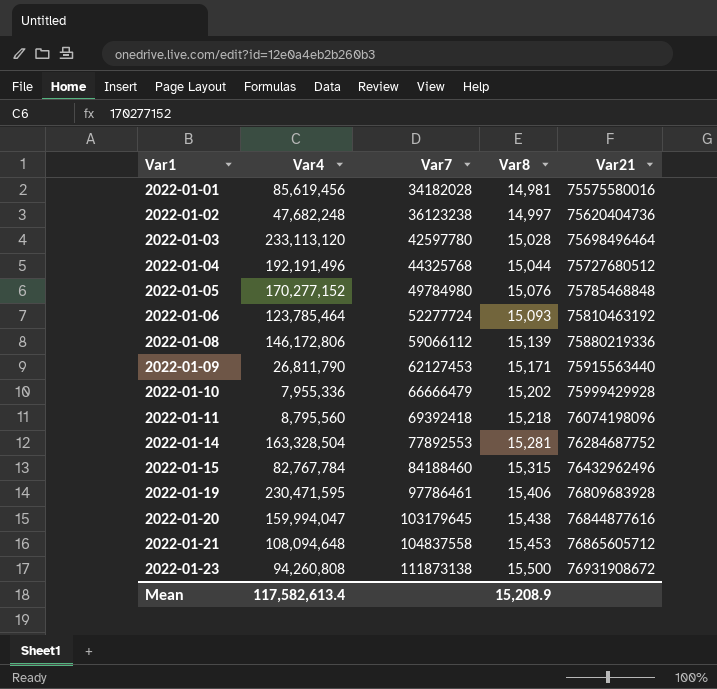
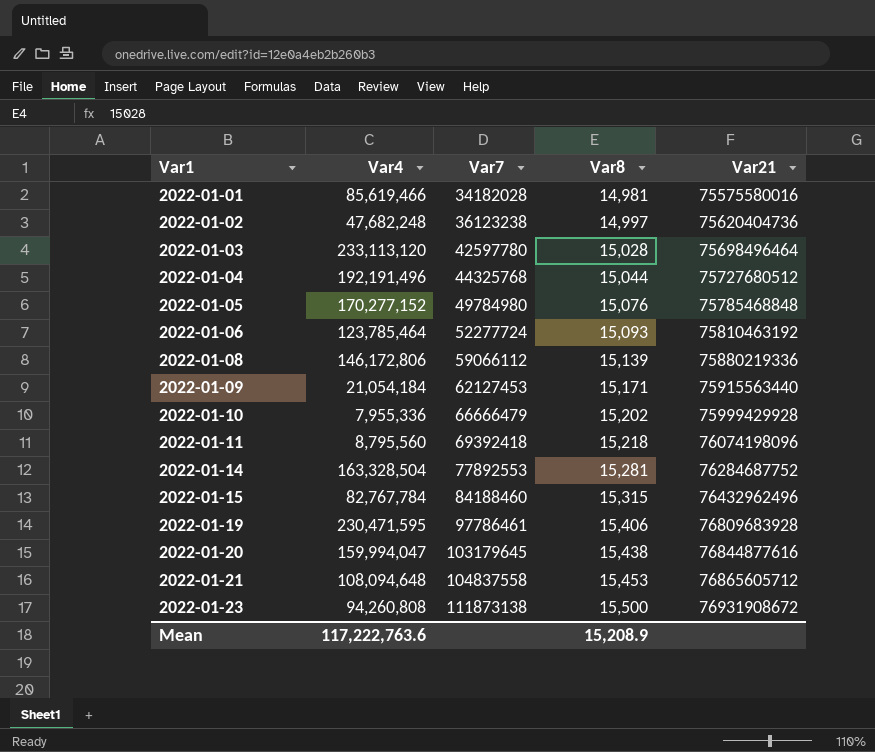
2022-01-01 | Var4: 85,619,456 -> 85,619,466
2022-01-09 | Var4: 26,811,790 -> 21,054,184
Mean | Var4: 117,582,613.4 -> 117,222,763.6

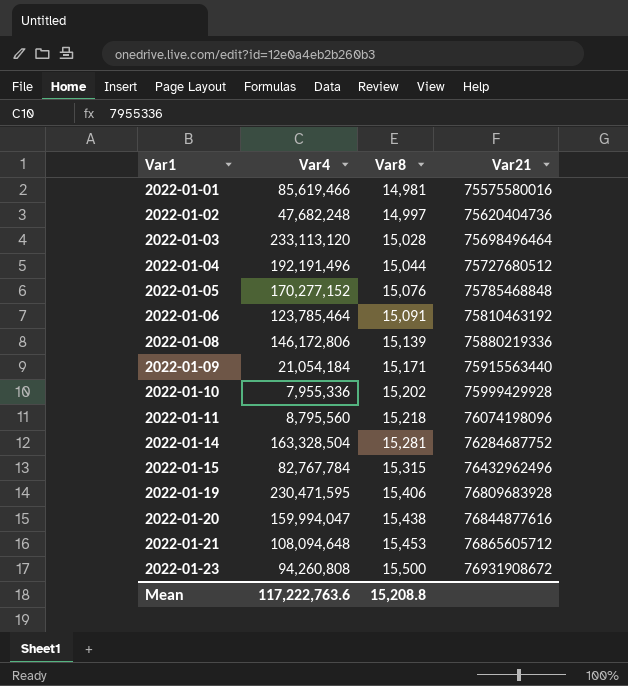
column Var7 | position: 3 -> none
2022-01-06 | Var8: 15,093 -> 15,091
Mean | Var8: 15,208.9 -> 15,208.8

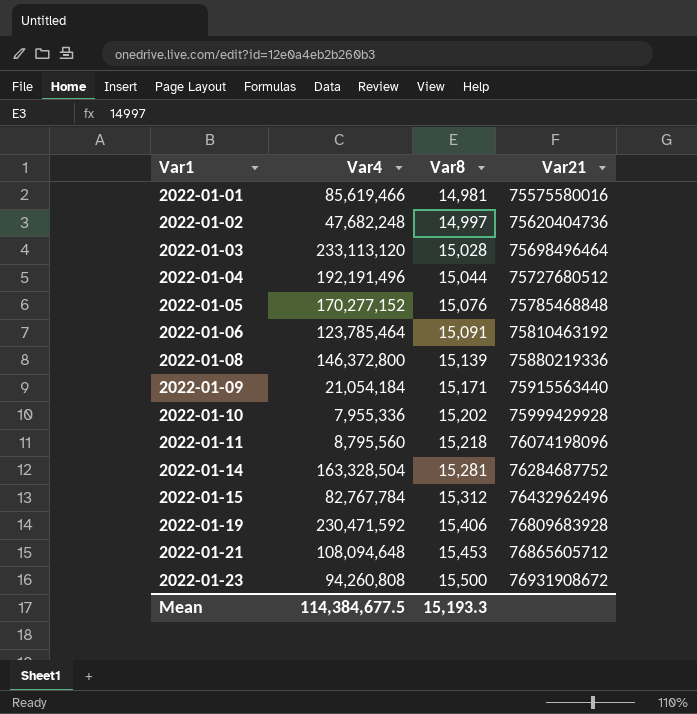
row 2022-01-20: 159,994,047 | 15,438 | 76844877616 -> none
2022-01-08 | Var4: 146,172,806 -> 146,372,800
2022-01-15 | Var8: 15,315 -> 15,312
2022-01-19 | Var4: 230,471,595 -> 230,471,592
Mean | Var4: 117,222,763.6 -> 114,384,677.5
Mean | Var8: 15,208.8 -> 15,193.3

